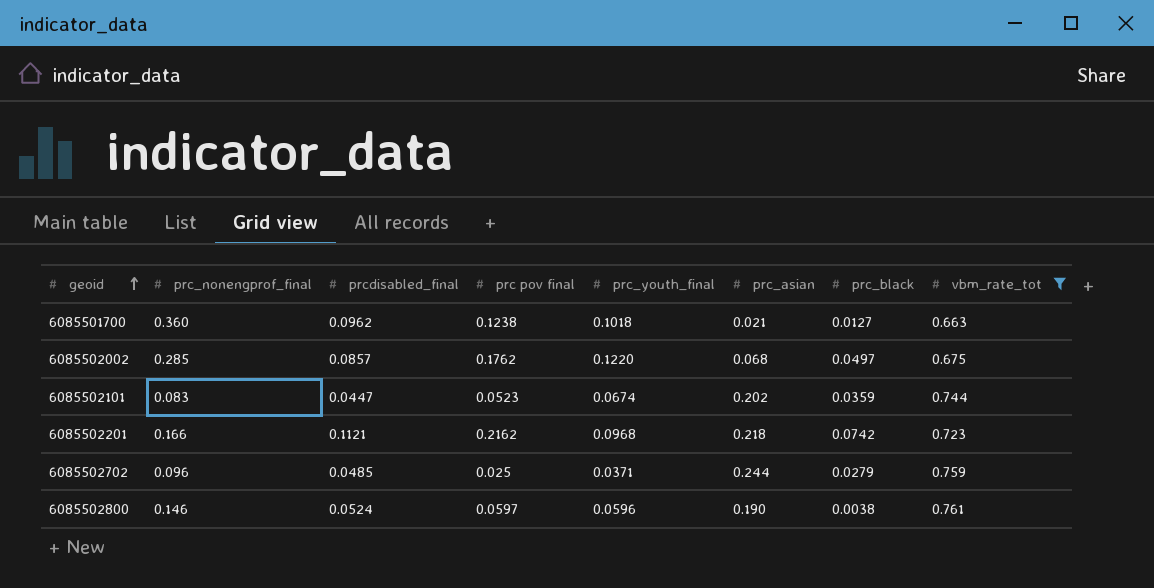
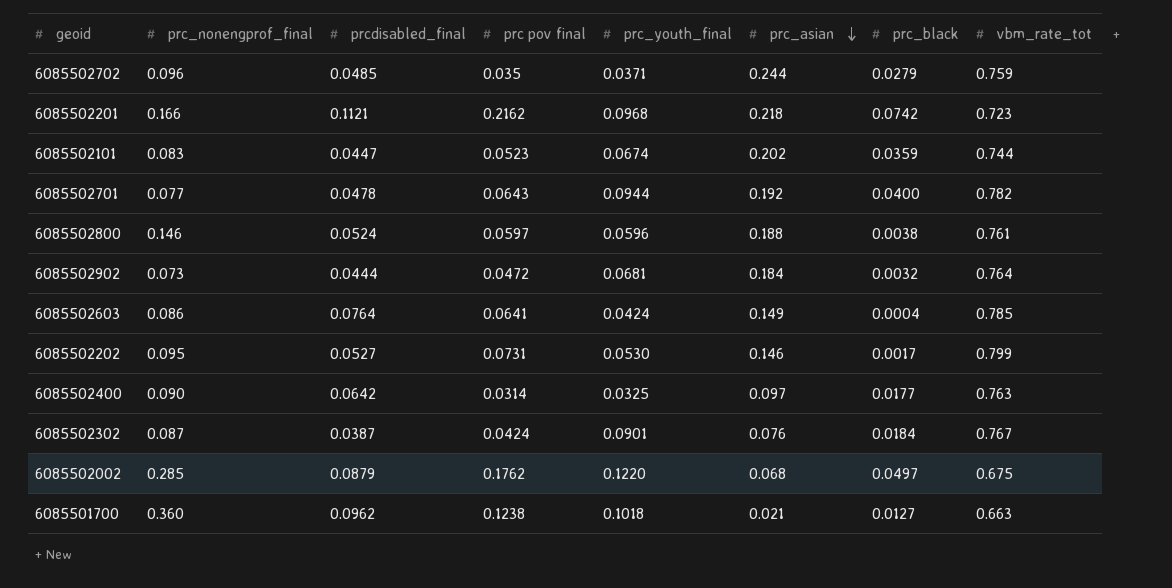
filter: vbm_rate_tot <= 0.761 -> none
row order: geoid ascending -> prc_asian descending
6085502702 | prc pov final: 0.025 -> 0.035
6085502800 | prc_asian: 0.190 -> 0.188
6085502002 | prcdisabled_final: 0.0857 -> 0.0879

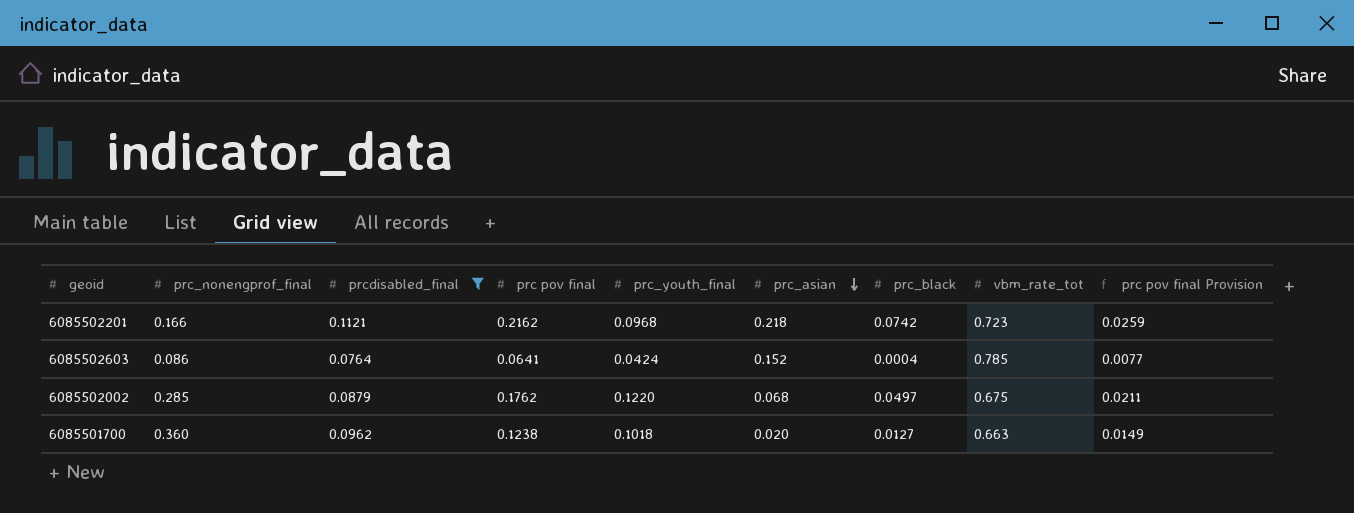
filter: none -> prcdisabled_final >= 0.0764
column prc pov final Provision | formula: none -> [prc pov final] * 0.12
6085502603 | prc_asian: 0.149 -> 0.152
6085501700 | prc_asian: 0.021 -> 0.020

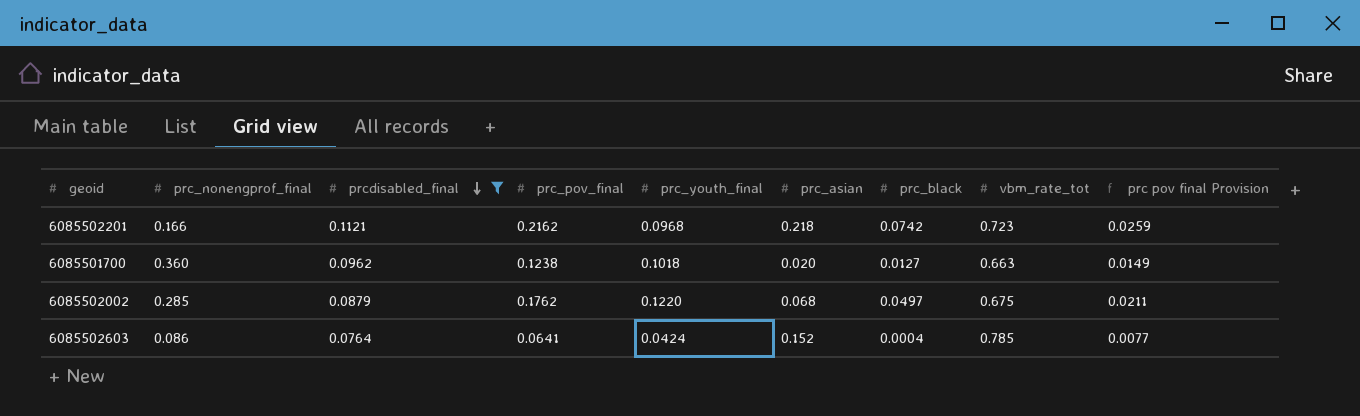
row order: prc_asian descending -> prcdisabled_final descending
column name: prc pov final -> prc_pov_final

